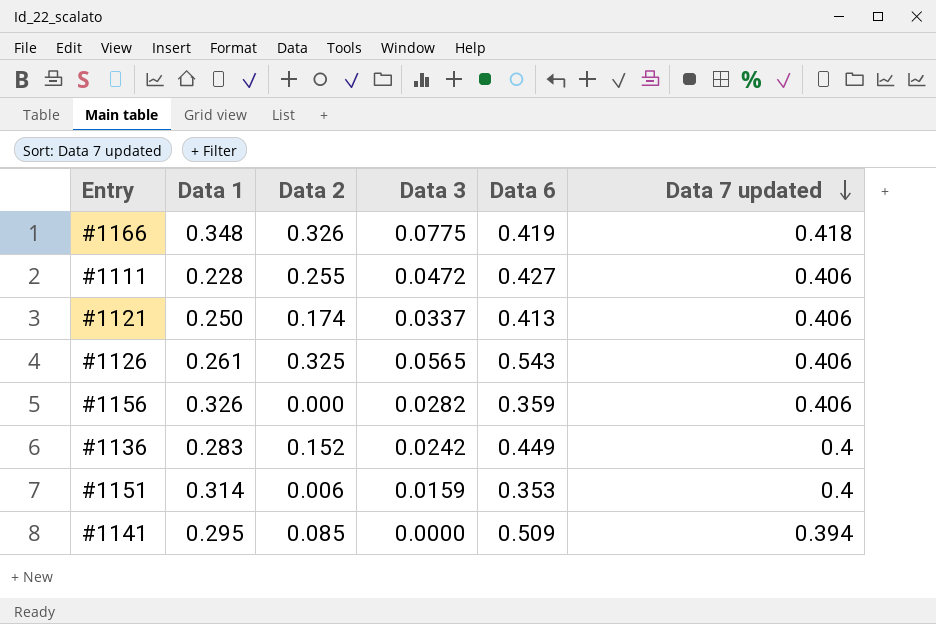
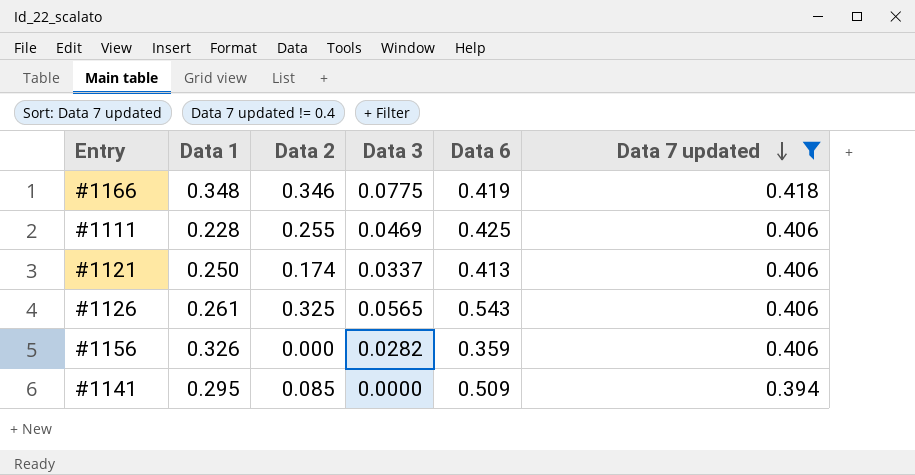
filter: none -> Data 7 updated != 0.4
#1166 | Data 2: 0.326 -> 0.346
#1111 | Data 3: 0.0472 -> 0.0469
#1111 | Data 6: 0.427 -> 0.425

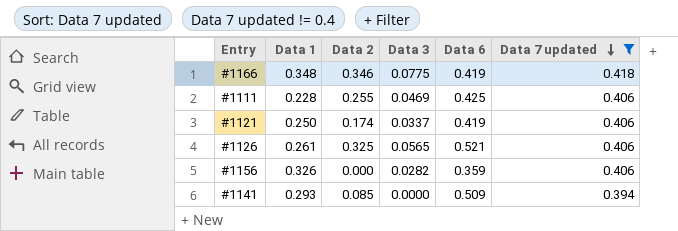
#1121 | Data 6: 0.413 -> 0.419
#1126 | Data 6: 0.543 -> 0.521
#1141 | Data 1: 0.295 -> 0.293

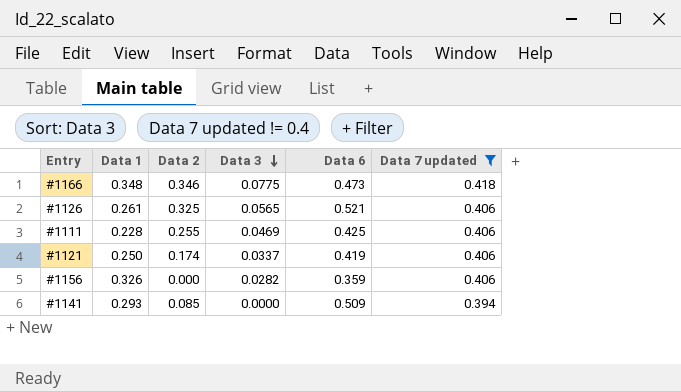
row order: Data 7 updated descending -> Data 3 descending
#1166 | Data 6: 0.419 -> 0.473

